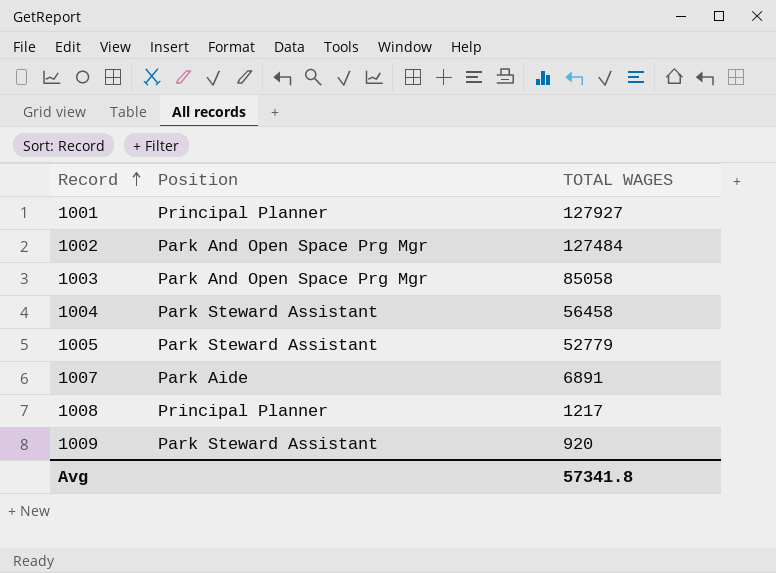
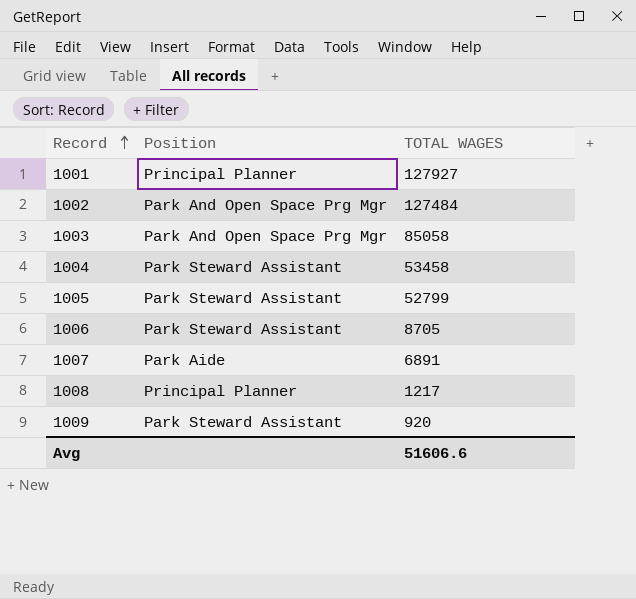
1004 | TOTAL WAGES: 56458 -> 53458
1005 | TOTAL WAGES: 52779 -> 52799
row 1006: none -> Park Steward Assistant | 8705
Avg | TOTAL WAGES: 57341.8 -> 51606.6

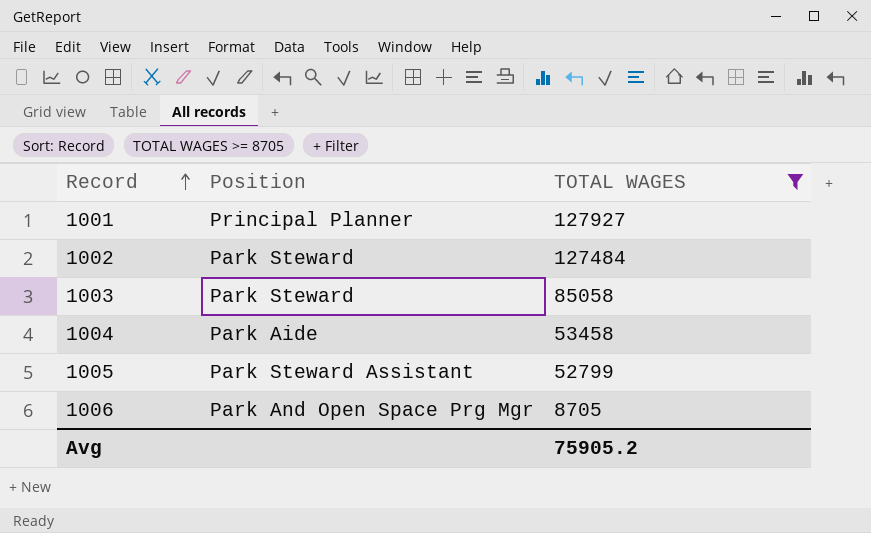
filter: none -> TOTAL WAGES >= 8705
1002 | Position: Park And Open Space Prg Mgr -> Park Steward
1003 | Position: Park And Open Space Prg Mgr -> Park Steward
1004 | Position: Park Steward Assistant -> Park Aide
1006 | Position: Park Steward Assistant -> Park And Open Space Prg Mgr
Avg | TOTAL WAGES: 51606.6 -> 75905.2

